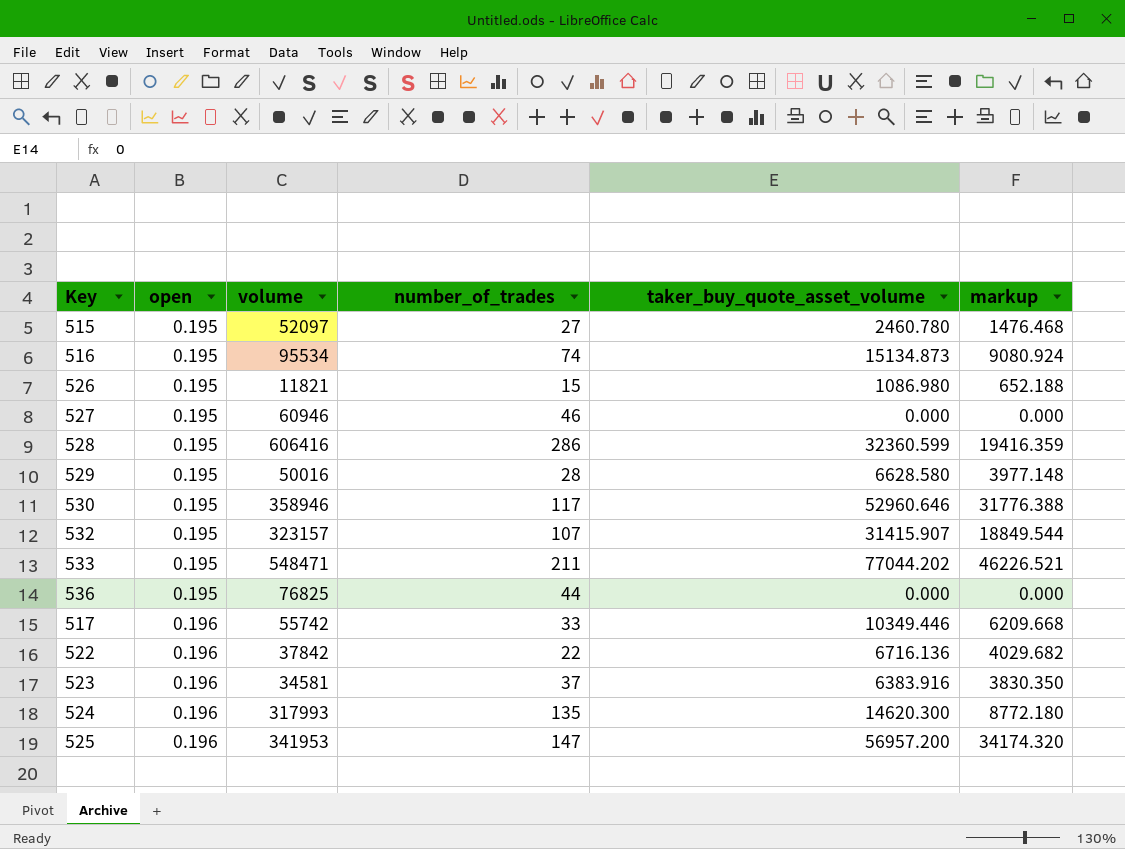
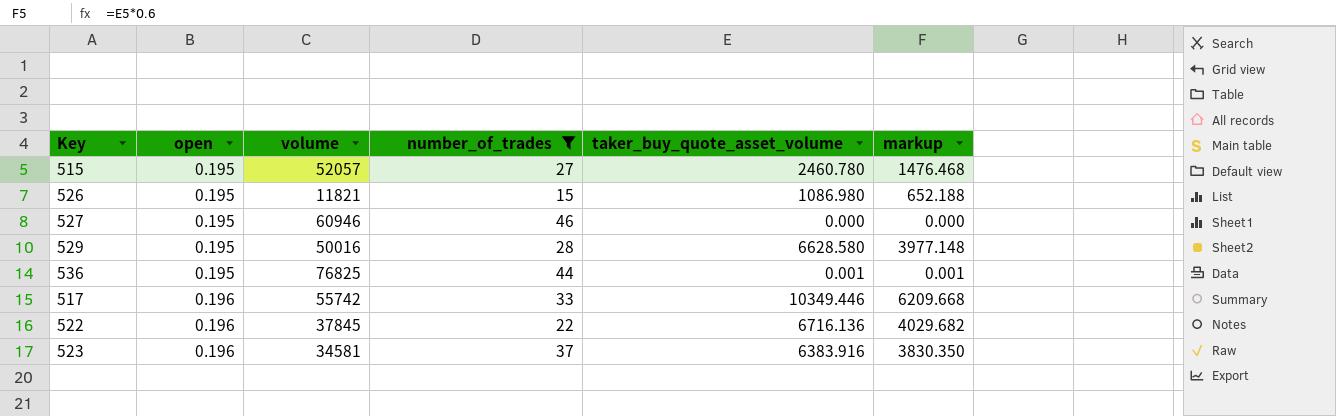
filter: none -> number_of_trades <= 46
515 | volume: 52097 -> 52057
536 | taker_buy_quote_asset_volume: 0.000 -> 0.001
536 | markup: 0.000 -> 0.001
522 | volume: 37842 -> 37845

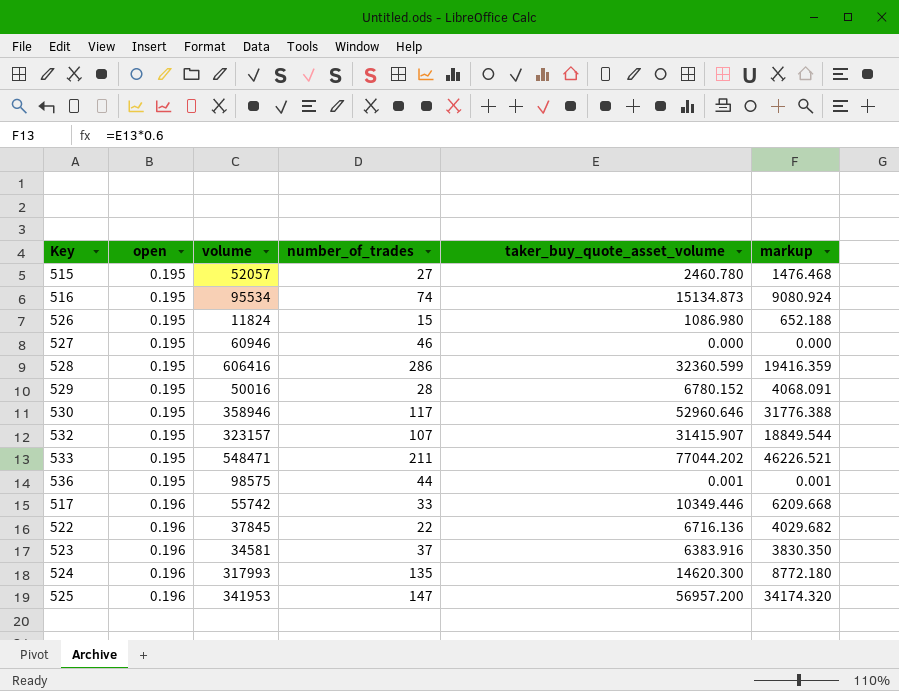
filter: number_of_trades <= 46 -> none
526 | volume: 11821 -> 11824
529 | taker_buy_quote_asset_volume: 6628.580 -> 6780.152
529 | markup: 3977.148 -> 4068.091
536 | volume: 76825 -> 98575

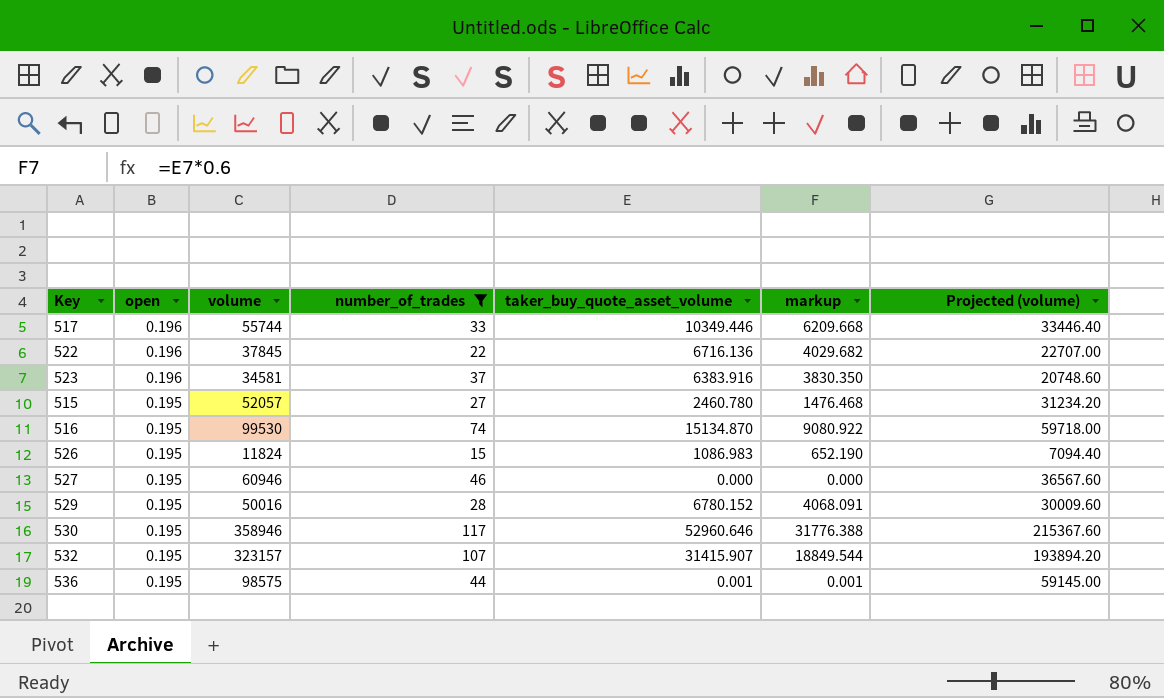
filter: none -> number_of_trades <= 117
row order: open ascending -> open descending
column Projected (volume) | formula: none -> [volume] * 0.6
517 | volume: 55742 -> 55744
516 | volume: 95534 -> 99530
516 | taker_buy_quote_asset_volume: 15134.873 -> 15134.870
516 | markup: 9080.924 -> 9080.922
526 | taker_buy_quote_asset_volume: 1086.980 -> 1086.983
526 | markup: 652.188 -> 652.190

